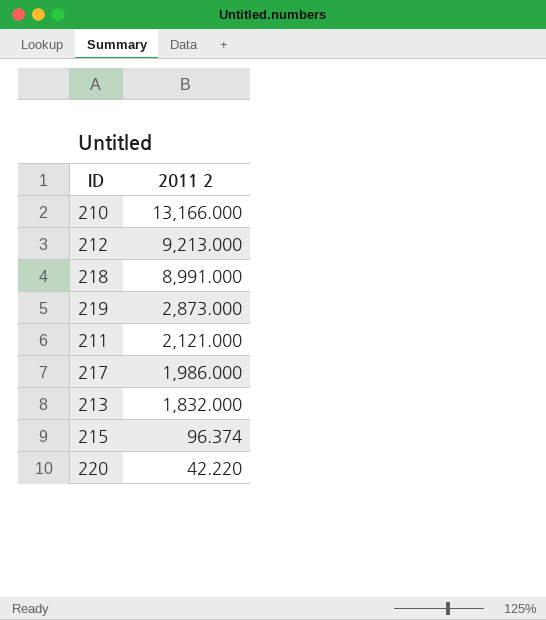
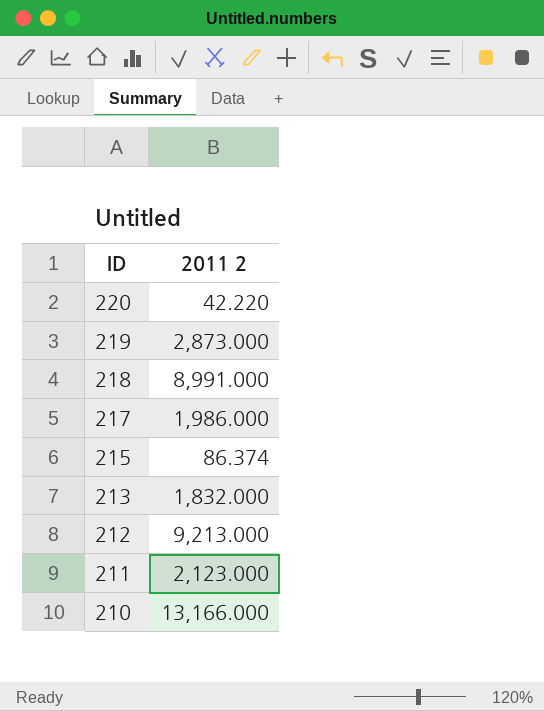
row order: 2011 2 descending -> ID descending
215 | 2011 2: 96.374 -> 86.374
211 | 2011 2: 2,121.000 -> 2,123.000

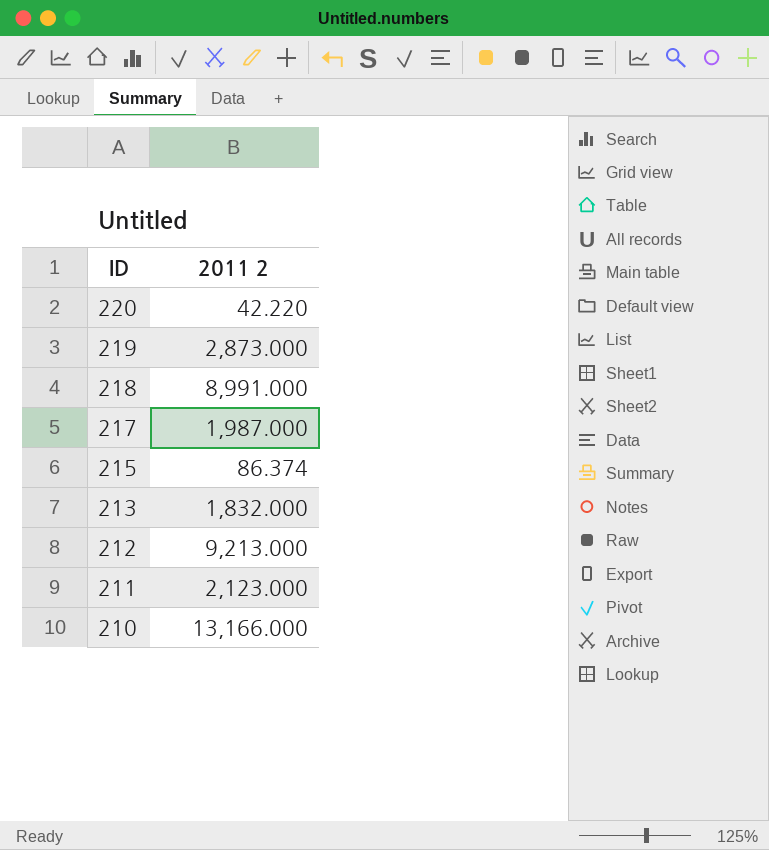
217 | 2011 2: 1,986.000 -> 1,987.000

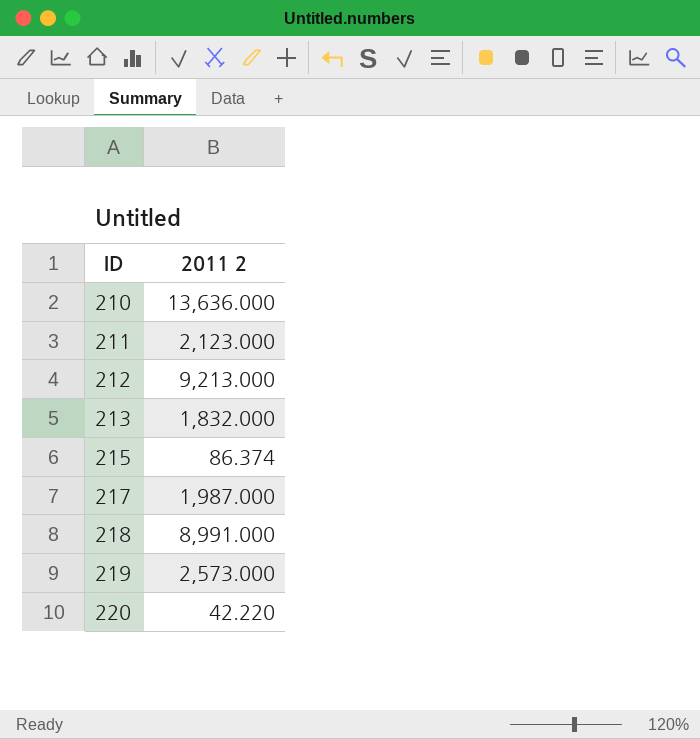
row order: ID descending -> ID ascending
210 | 2011 2: 13,166.000 -> 13,636.000
219 | 2011 2: 2,873.000 -> 2,573.000

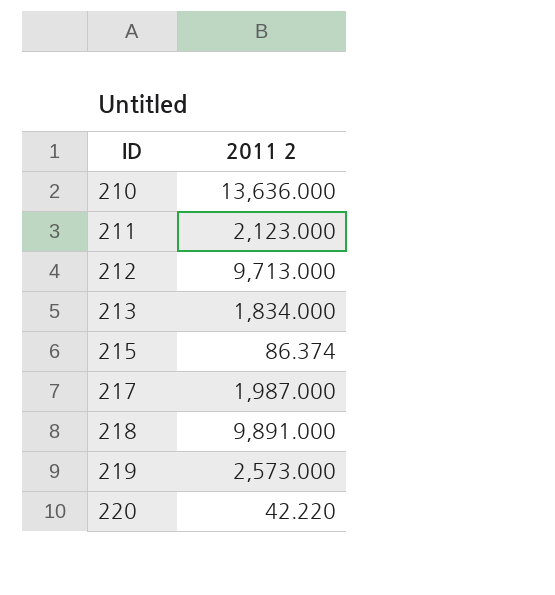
212 | 2011 2: 9,213.000 -> 9,713.000
213 | 2011 2: 1,832.000 -> 1,834.000
218 | 2011 2: 8,991.000 -> 9,891.000

